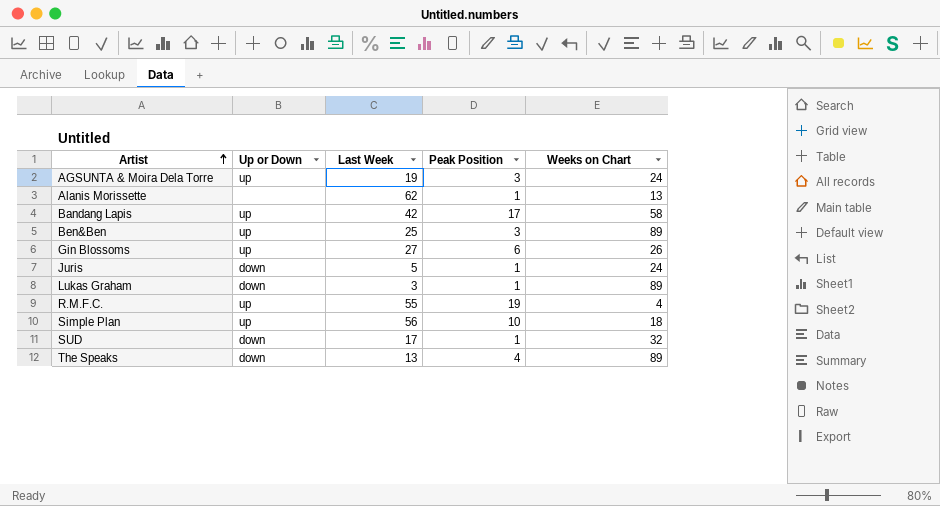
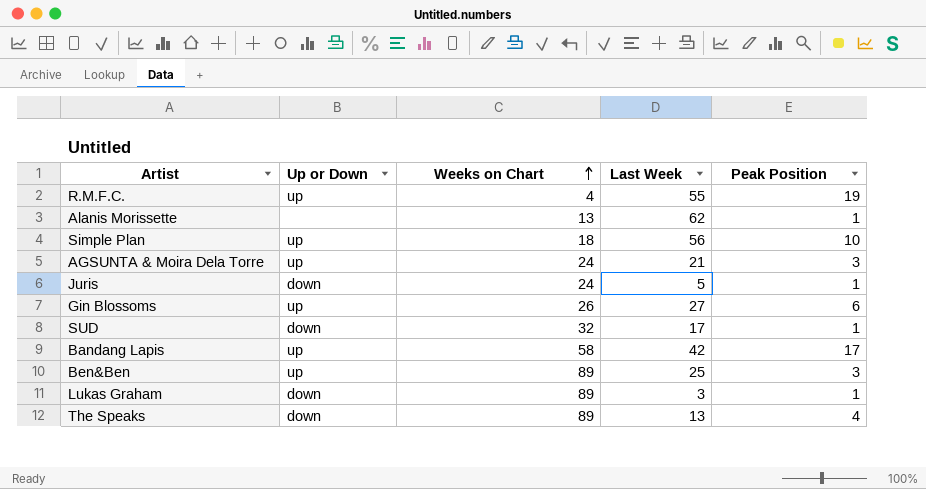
row order: Artist ascending -> Weeks on Chart ascending
column Weeks on Chart | position: 5 -> 3
AGSUNTA & Moira Dela Torre | Last Week: 19 -> 21

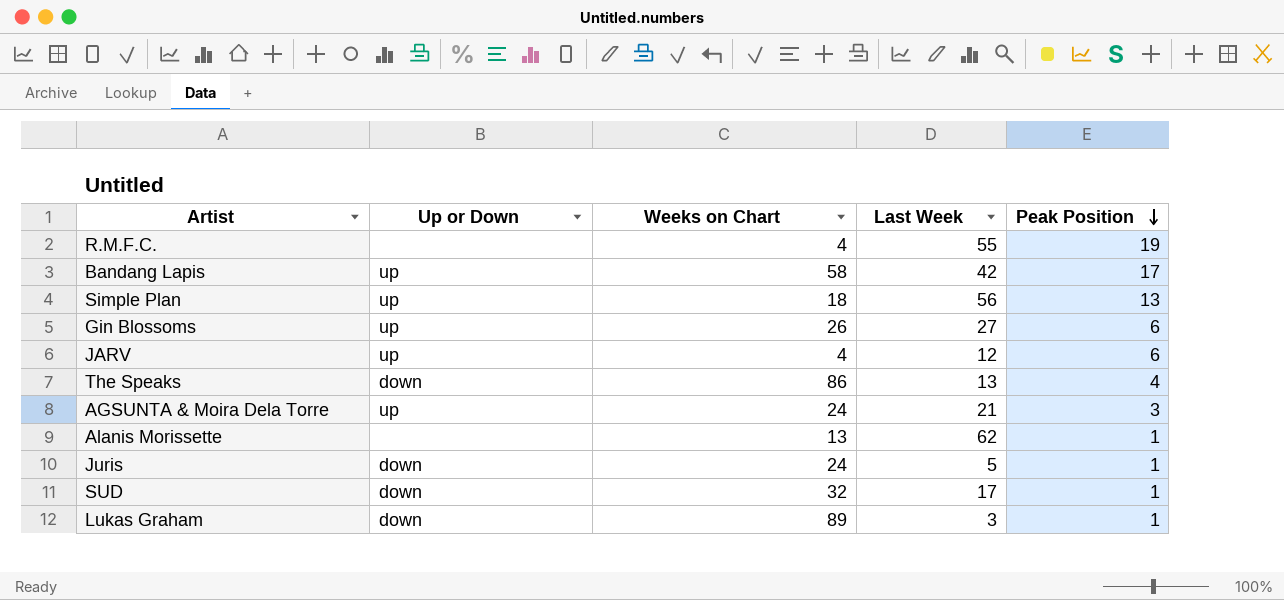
row order: Weeks on Chart ascending -> Peak Position descending
row Ben&Ben: up | 89 | 25 | 3 -> none
R.M.F.C. | Up or Down: up -> none
Simple Plan | Peak Position: 10 -> 13
row JARV: none -> up | 4 | 12 | 6
The Speaks | Weeks on Chart: 89 -> 86

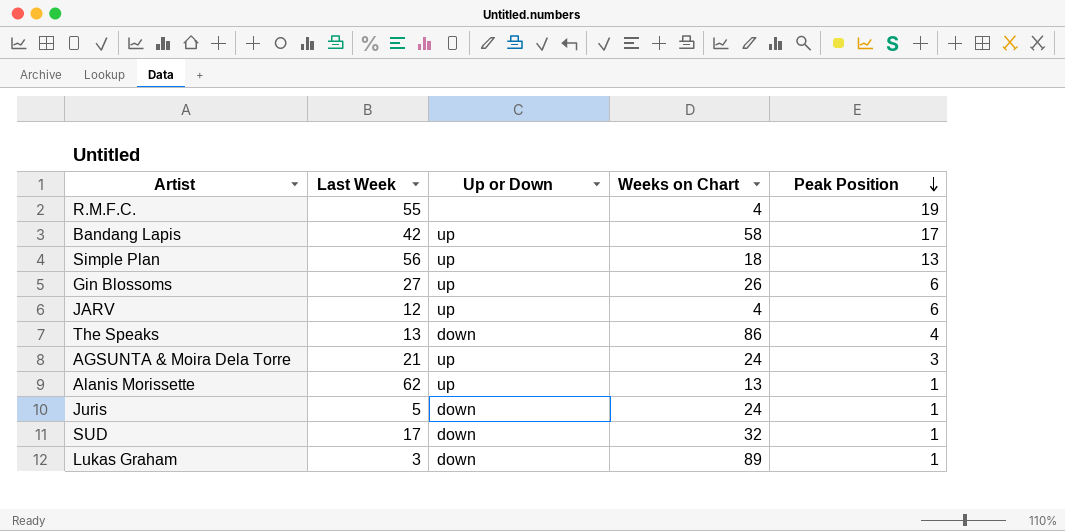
column Last Week | position: 4 -> 2
Alanis Morissette | Up or Down: none -> up

